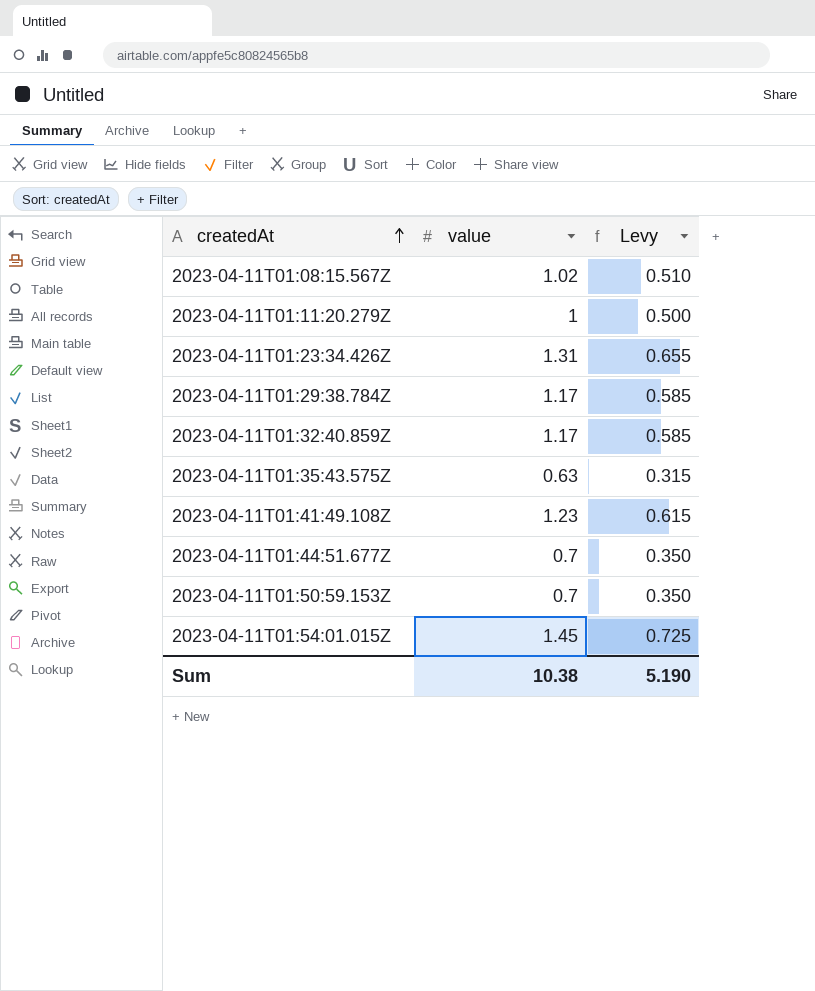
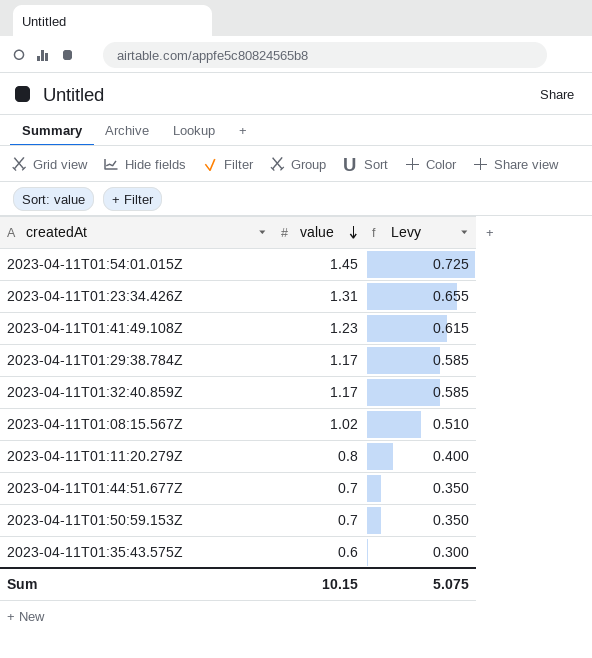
row order: createdAt ascending -> value descending
2023-04-11T01:11:20.279Z | value: 1 -> 0.8
2023-04-11T01:11:20.279Z | Levy: 0.500 -> 0.400
2023-04-11T01:35:43.575Z | value: 0.63 -> 0.6
2023-04-11T01:35:43.575Z | Levy: 0.315 -> 0.300
Sum | value: 10.38 -> 10.15
Sum | Levy: 5.190 -> 5.075

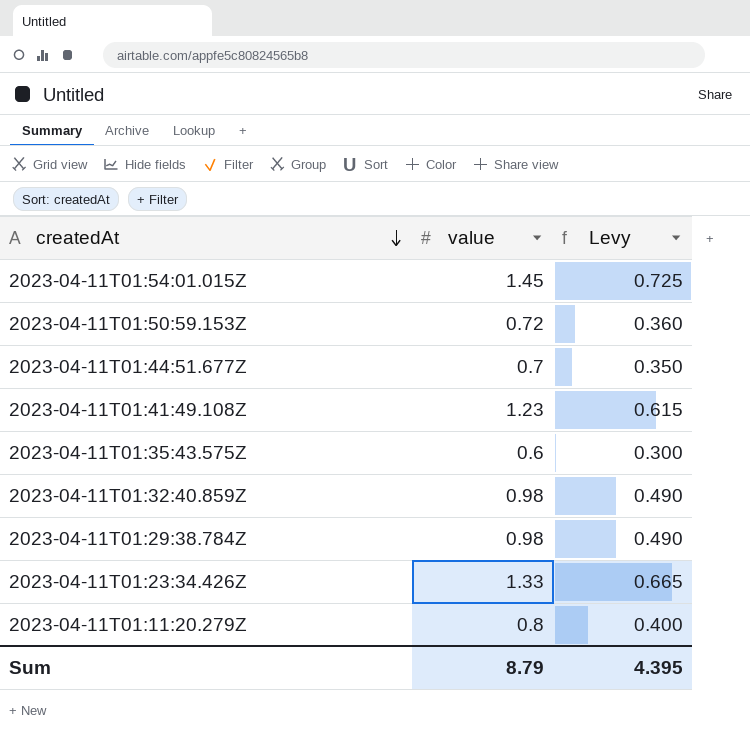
row order: value descending -> createdAt descending
row 2023-04-11T01:08:15.567Z: 1.02 | 0.510 -> none
2023-04-11T01:50:59.153Z | value: 0.7 -> 0.72
2023-04-11T01:50:59.153Z | Levy: 0.350 -> 0.360
2023-04-11T01:32:40.859Z | value: 1.17 -> 0.98
2023-04-11T01:32:40.859Z | Levy: 0.585 -> 0.490
2023-04-11T01:29:38.784Z | value: 1.17 -> 0.98
2023-04-11T01:29:38.784Z | Levy: 0.585 -> 0.490
2023-04-11T01:23:34.426Z | value: 1.31 -> 1.33
2023-04-11T01:23:34.426Z | Levy: 0.655 -> 0.665
Sum | value: 10.15 -> 8.79
Sum | Levy: 5.075 -> 4.395

